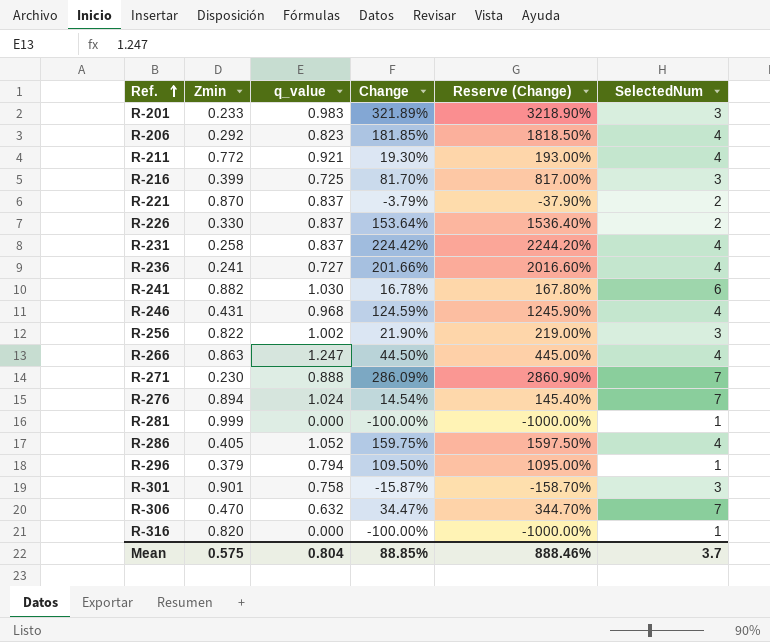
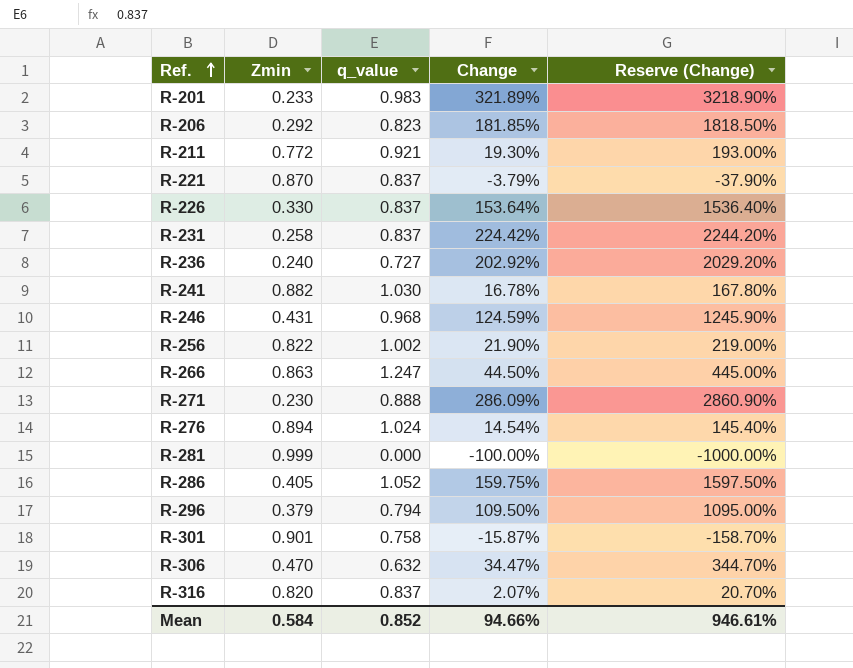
column SelectedNum | position: 6 -> none
row R-216: 0.399 | 0.725 | 81.70% | 817.00% | 3 -> none
R-236 | Zmin: 0.241 -> 0.240
R-236 | Change: 201.66% -> 202.92%
R-236 | Reserve (Change): 2016.60% -> 2029.20%
R-316 | q_value: 0.000 -> 0.837
R-316 | Change: -100.00% -> 2.07%
R-316 | Reserve (Change): -1000.00% -> 20.70%
Mean | Zmin: 0.575 -> 0.584
Mean | q_value: 0.804 -> 0.852
Mean | Change: 88.85% -> 94.66%
Mean | Reserve (Change): 888.46% -> 946.61%

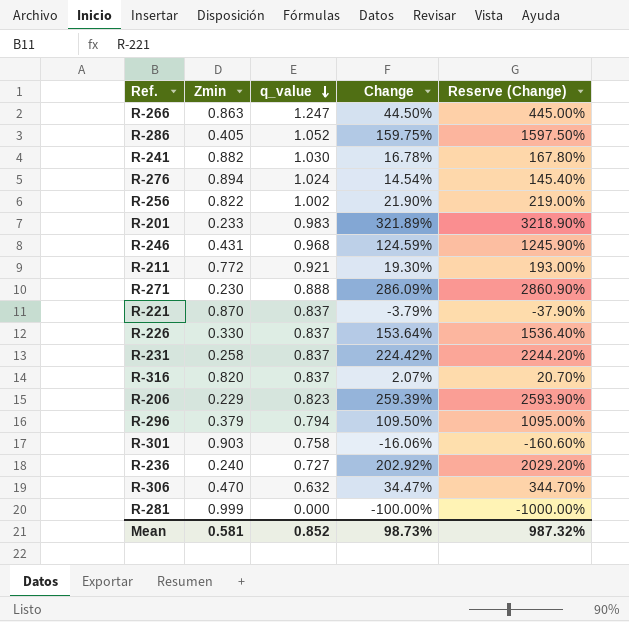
row order: Ref. ascending -> q_value descending
R-206 | Zmin: 0.292 -> 0.229
R-206 | Change: 181.85% -> 259.39%
R-206 | Reserve (Change): 1818.50% -> 2593.90%
R-301 | Zmin: 0.901 -> 0.903
R-301 | Change: -15.87% -> -16.06%
R-301 | Reserve (Change): -158.70% -> -160.60%
Mean | Zmin: 0.584 -> 0.581
Mean | Change: 94.66% -> 98.73%
Mean | Reserve (Change): 946.61% -> 987.32%

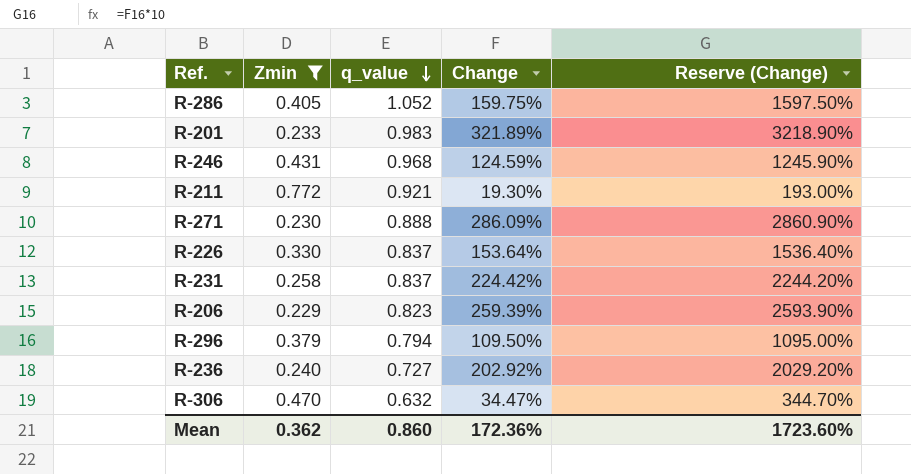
filter: none -> Zmin <= 0.772
Mean | Zmin: 0.581 -> 0.362
Mean | q_value: 0.852 -> 0.860
Mean | Change: 98.73% -> 172.36%
Mean | Reserve (Change): 987.32% -> 1723.60%

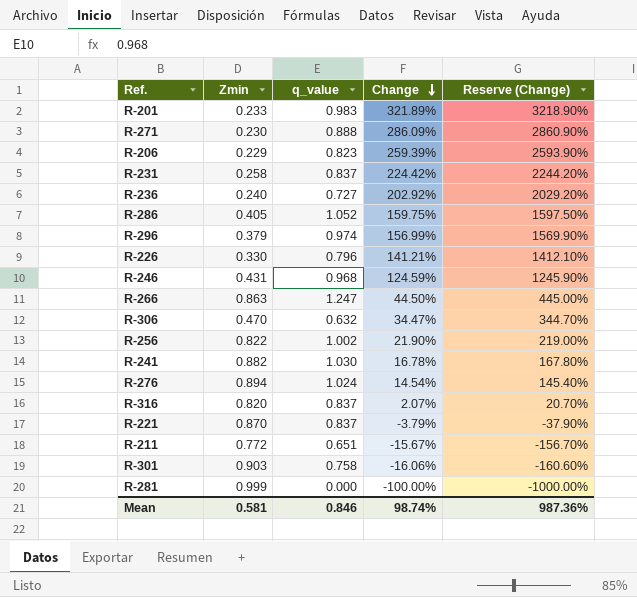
filter: Zmin <= 0.772 -> none
row order: q_value descending -> Change descending
R-296 | q_value: 0.794 -> 0.974
R-296 | Change: 109.50% -> 156.99%
R-296 | Reserve (Change): 1095.00% -> 1569.90%
R-226 | q_value: 0.837 -> 0.796
R-226 | Change: 153.64% -> 141.21%
R-226 | Reserve (Change): 1536.40% -> 1412.10%
R-211 | q_value: 0.921 -> 0.651
R-211 | Change: 19.30% -> -15.67%
R-211 | Reserve (Change): 193.00% -> -156.70%
Mean | Zmin: 0.362 -> 0.581
Mean | q_value: 0.860 -> 0.846
Mean | Change: 172.36% -> 98.74%
Mean | Reserve (Change): 1723.60% -> 987.36%

